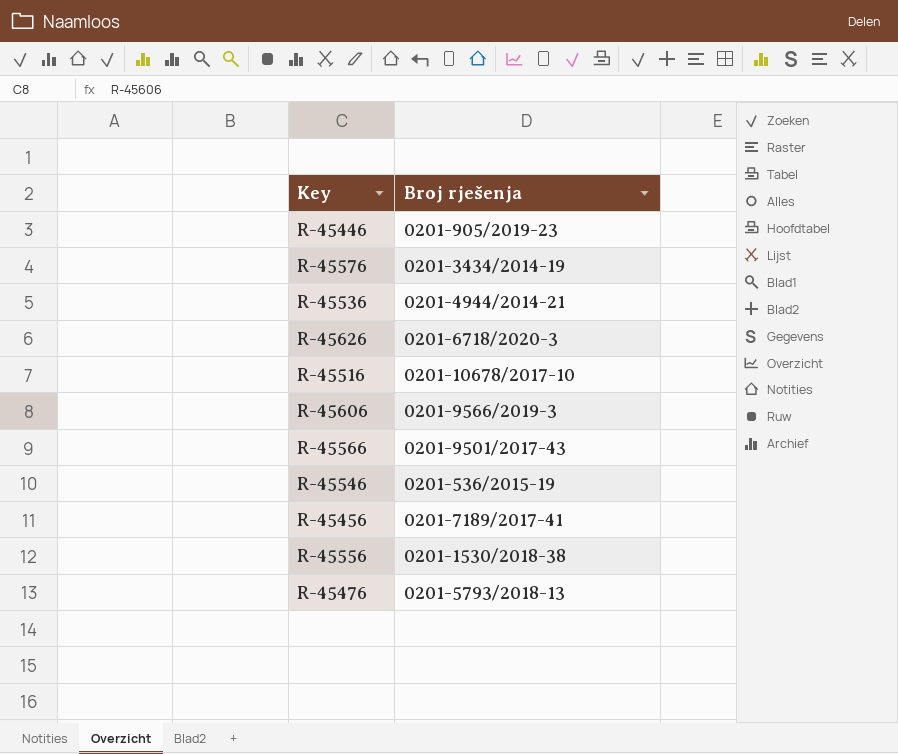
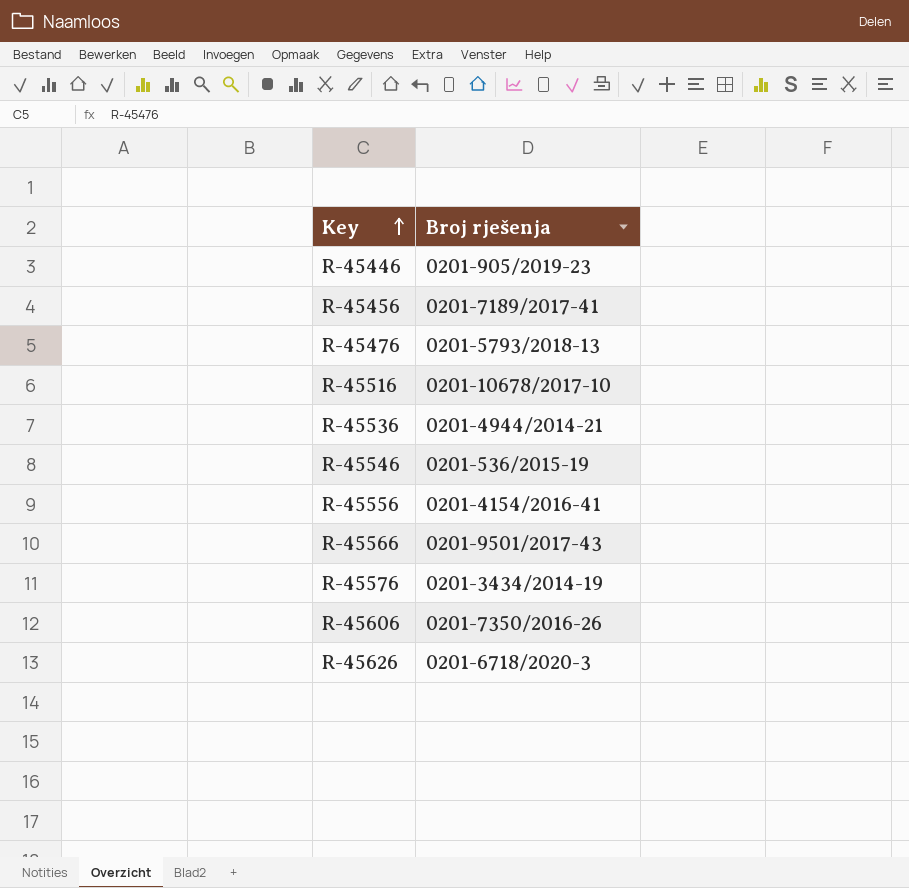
row order: none -> Key ascending
R-45556 | Broj rješenja: 0201-1530/2018-38 -> 0201-4154/2016-41
R-45606 | Broj rješenja: 0201-9566/2019-3 -> 0201-7350/2016-26

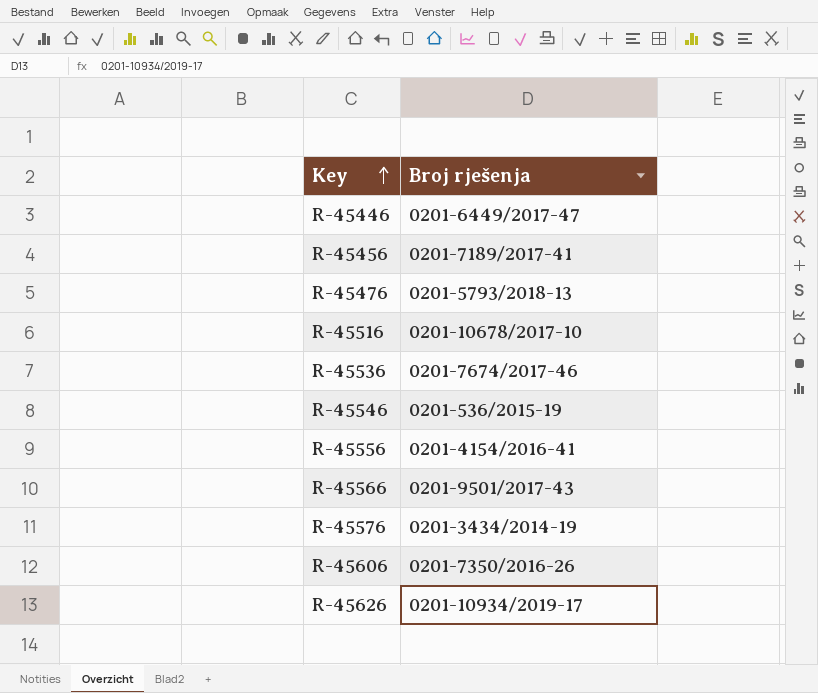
R-45446 | Broj rješenja: 0201-905/2019-23 -> 0201-6449/2017-47
R-45536 | Broj rješenja: 0201-4944/2014-21 -> 0201-7674/2017-46
R-45626 | Broj rješenja: 0201-6718/2020-3 -> 0201-10934/2019-17

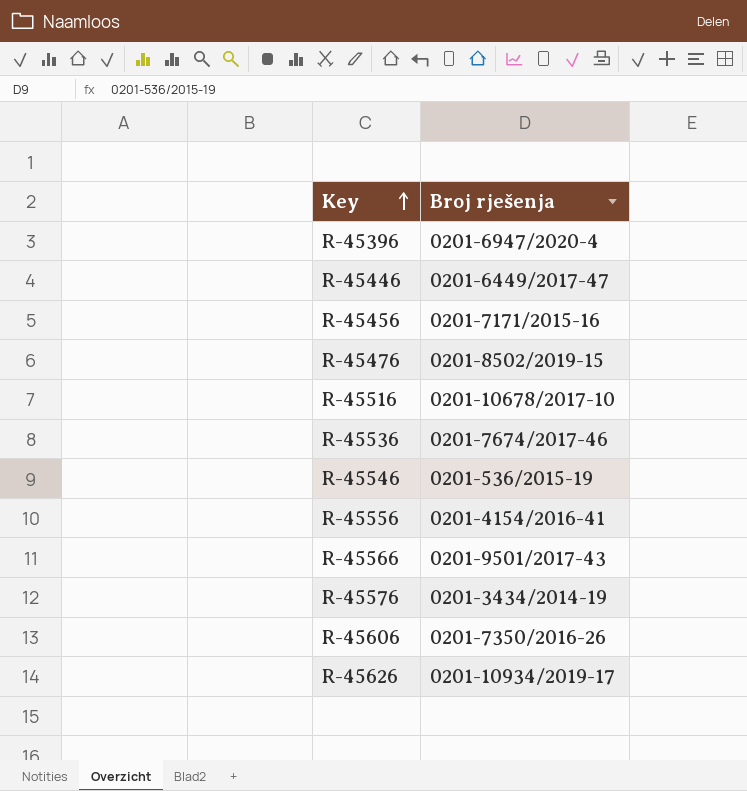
row R-45396: none -> 0201-6947/2020-4
R-45456 | Broj rješenja: 0201-7189/2017-41 -> 0201-7171/2015-16
R-45476 | Broj rješenja: 0201-5793/2018-13 -> 0201-8502/2019-15

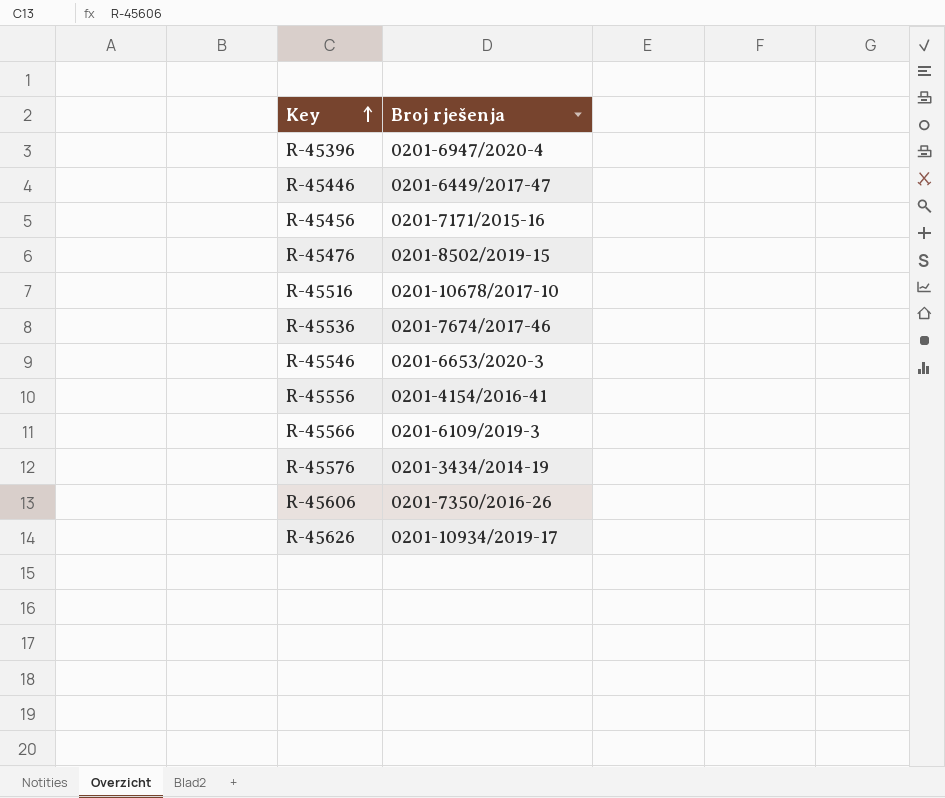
R-45546 | Broj rješenja: 0201-536/2015-19 -> 0201-6653/2020-3
R-45566 | Broj rješenja: 0201-9501/2017-43 -> 0201-6109/2019-3

